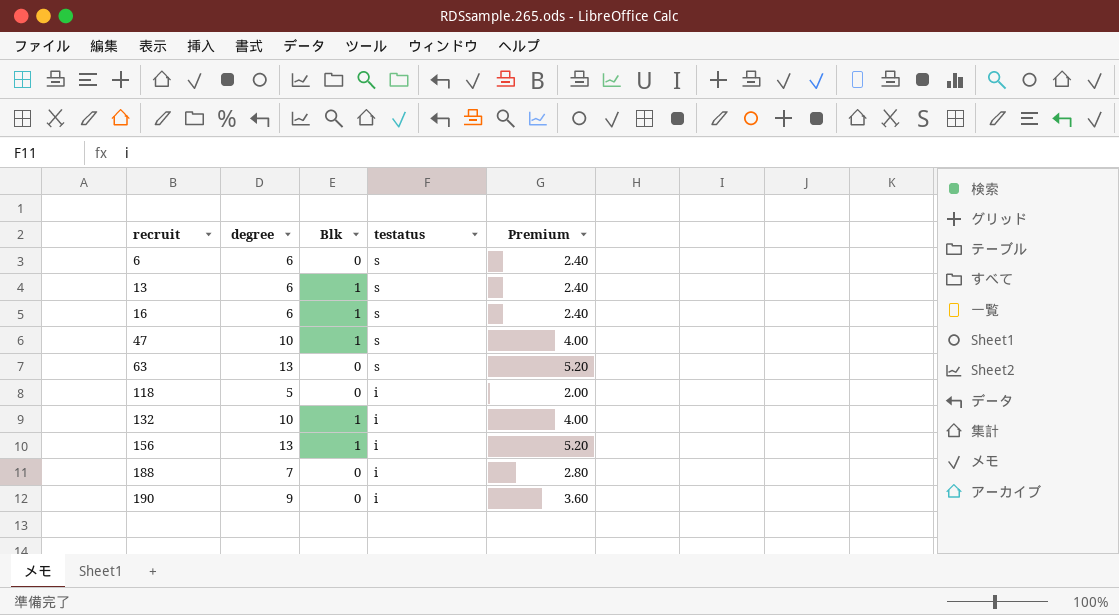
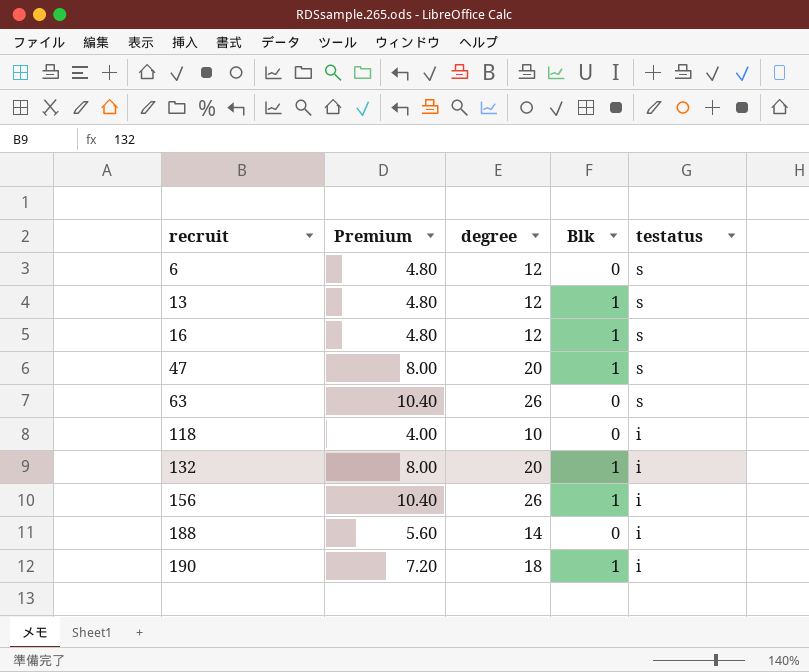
column Premium | position: 5 -> 2
6 | Premium: 2.40 -> 4.80
6 | degree: 6 -> 12
13 | Premium: 2.40 -> 4.80
13 | degree: 6 -> 12
16 | Premium: 2.40 -> 4.80
16 | degree: 6 -> 12
47 | Premium: 4.00 -> 8.00
47 | degree: 10 -> 20
63 | Premium: 5.20 -> 10.40
63 | degree: 13 -> 26
118 | Premium: 2.00 -> 4.00
118 | degree: 5 -> 10
132 | Premium: 4.00 -> 8.00
132 | degree: 10 -> 20
156 | Premium: 5.20 -> 10.40
156 | degree: 13 -> 26
188 | Premium: 2.80 -> 5.60
188 | degree: 7 -> 14
190 | Premium: 3.60 -> 7.20
190 | degree: 9 -> 18
190 | Blk: 0 -> 1

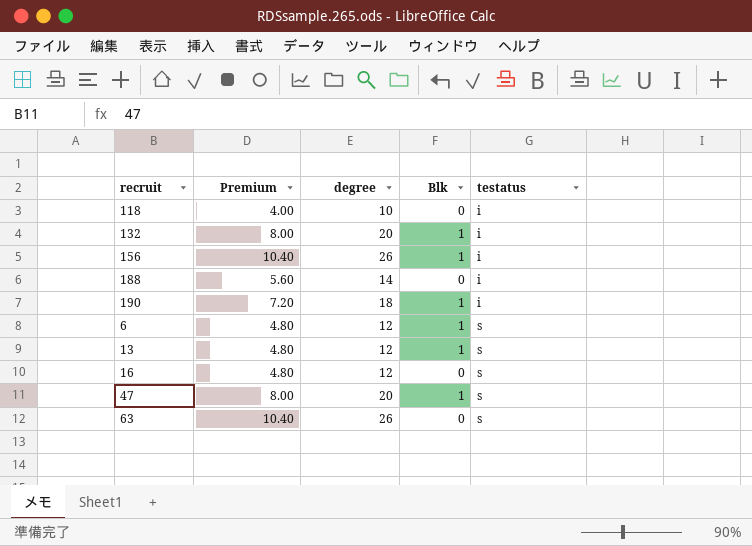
row order: recruit ascending -> testatus ascending
6 | Blk: 0 -> 1
16 | Blk: 1 -> 0

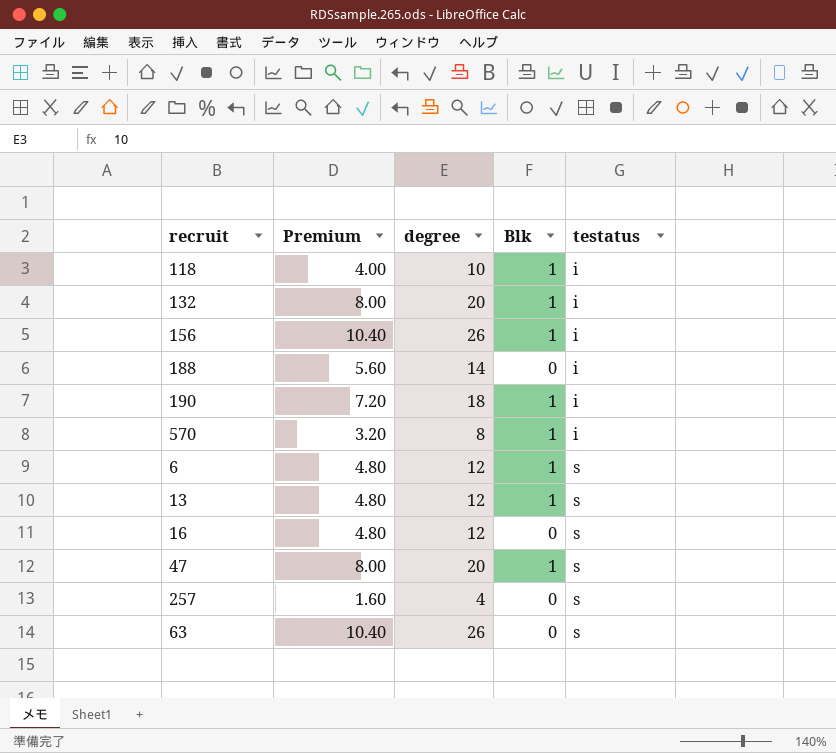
118 | Blk: 0 -> 1
row 570: none -> 3.20 | 8 | 1 | i
row 257: none -> 1.60 | 4 | 0 | s

